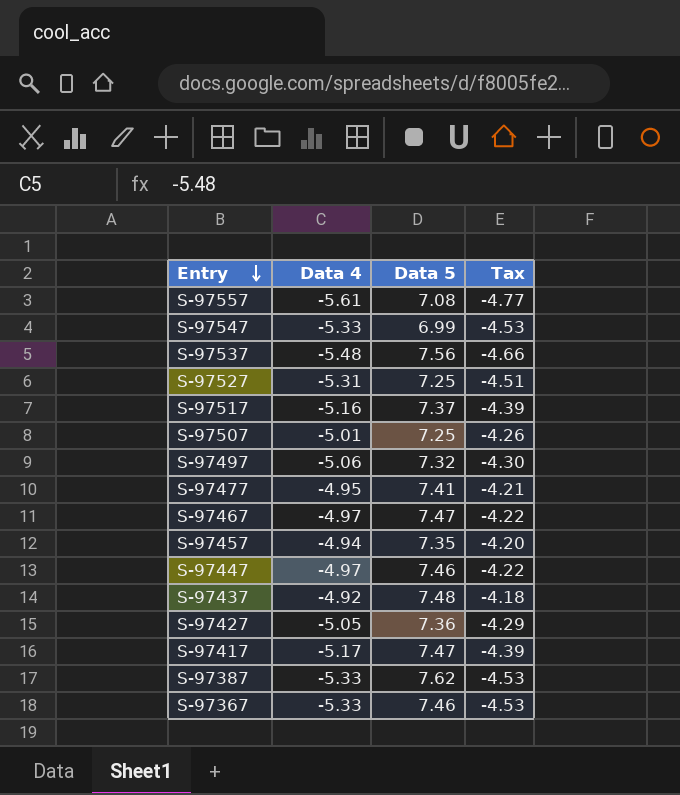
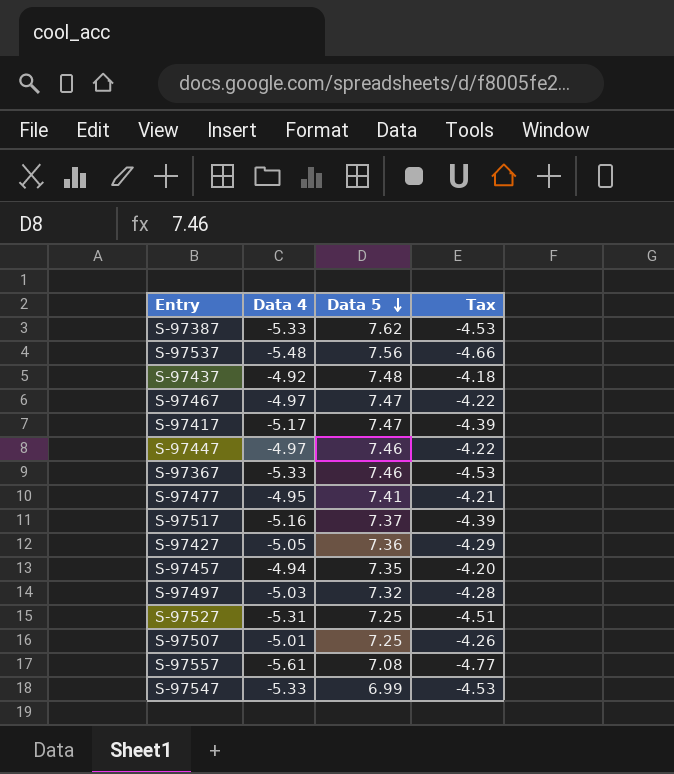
row order: Entry descending -> Data 5 descending
S-97497 | Data 4: -5.06 -> -5.03
S-97497 | Tax: -4.30 -> -4.28

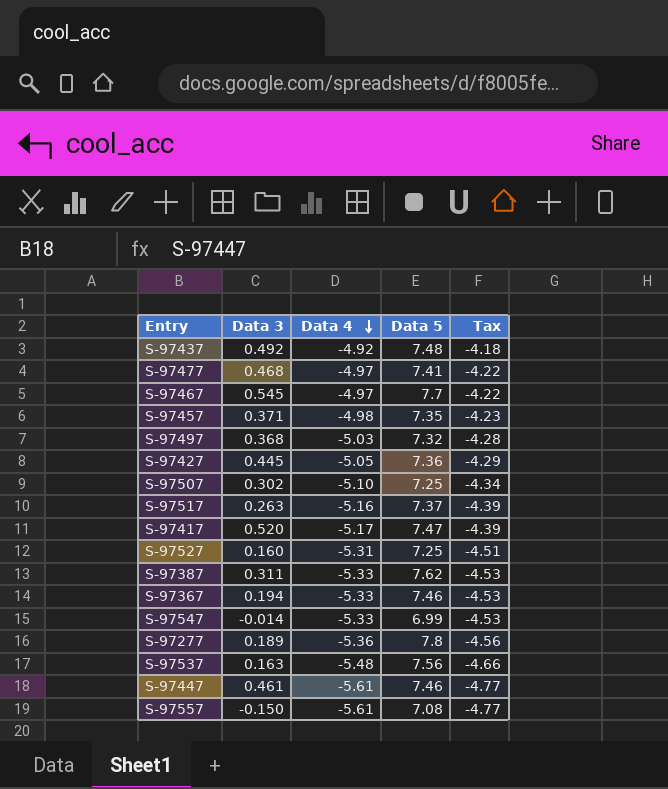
row order: Data 5 descending -> Data 4 descending
column Data 3 | position: none -> 2
S-97477 | Data 4: -4.95 -> -4.97
S-97477 | Tax: -4.21 -> -4.22
S-97467 | Data 5: 7.47 -> 7.7
S-97457 | Data 4: -4.94 -> -4.98
S-97457 | Tax: -4.20 -> -4.23
S-97507 | Data 4: -5.01 -> -5.10
S-97507 | Tax: -4.26 -> -4.34
row S-97277: none -> 0.189 | -5.36 | 7.8 | -4.56
S-97447 | Data 4: -4.97 -> -5.61
S-97447 | Tax: -4.22 -> -4.77

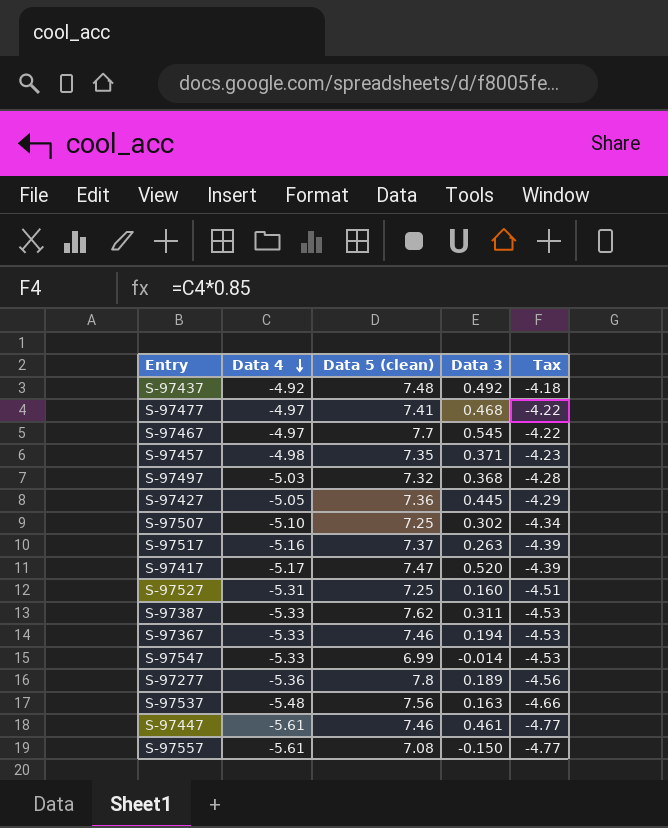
column name: Data 5 -> Data 5 (clean)
column Data 3 | position: 2 -> 4

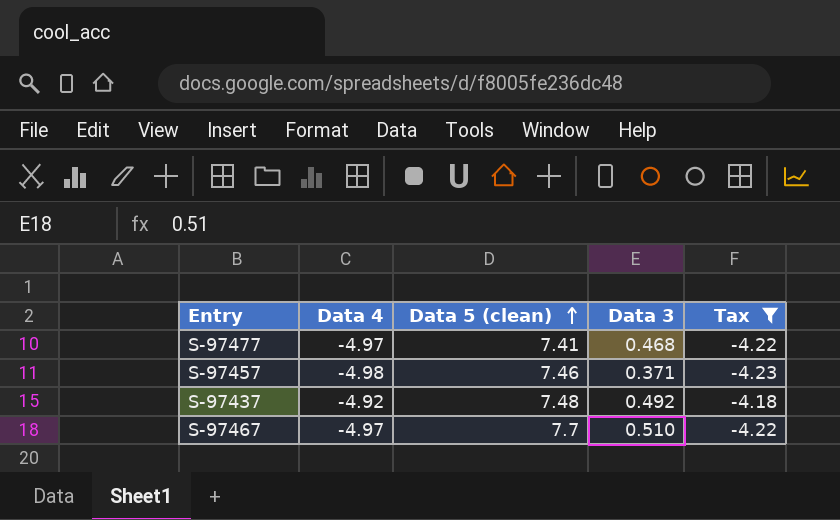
filter: none -> Tax >= -4.23
row order: Data 4 descending -> Data 5 (clean) ascending
S-97457 | Data 5 (clean): 7.35 -> 7.46
S-97467 | Data 3: 0.545 -> 0.510

